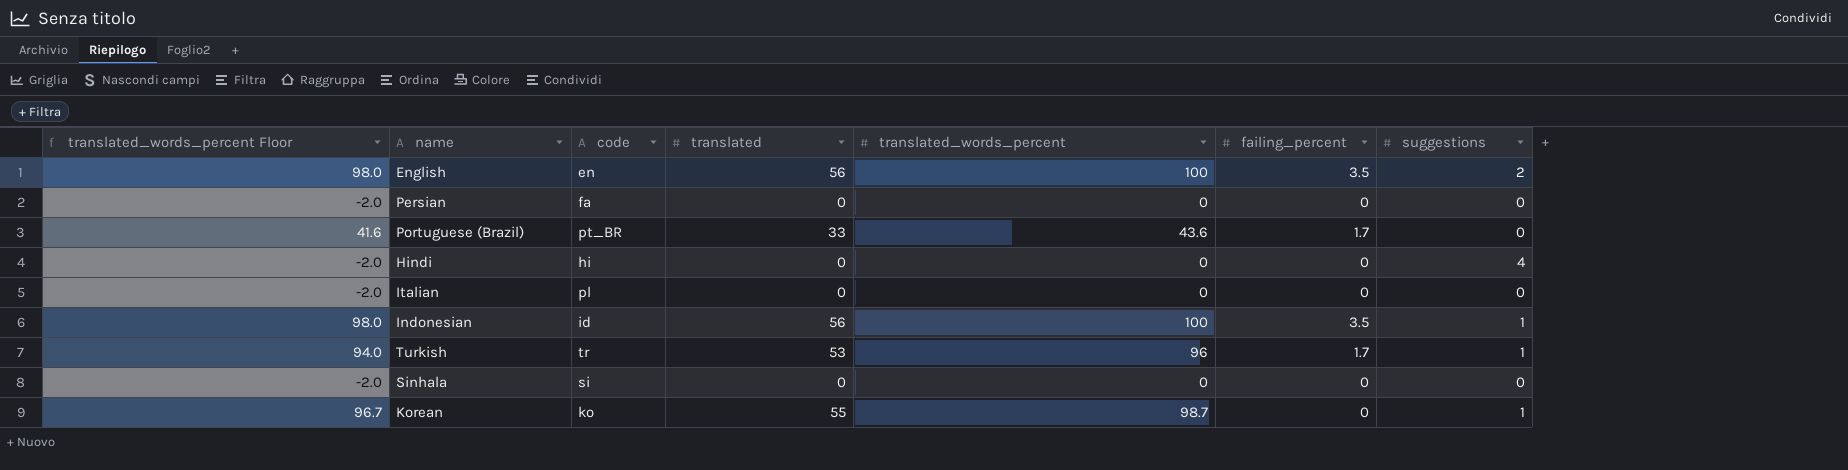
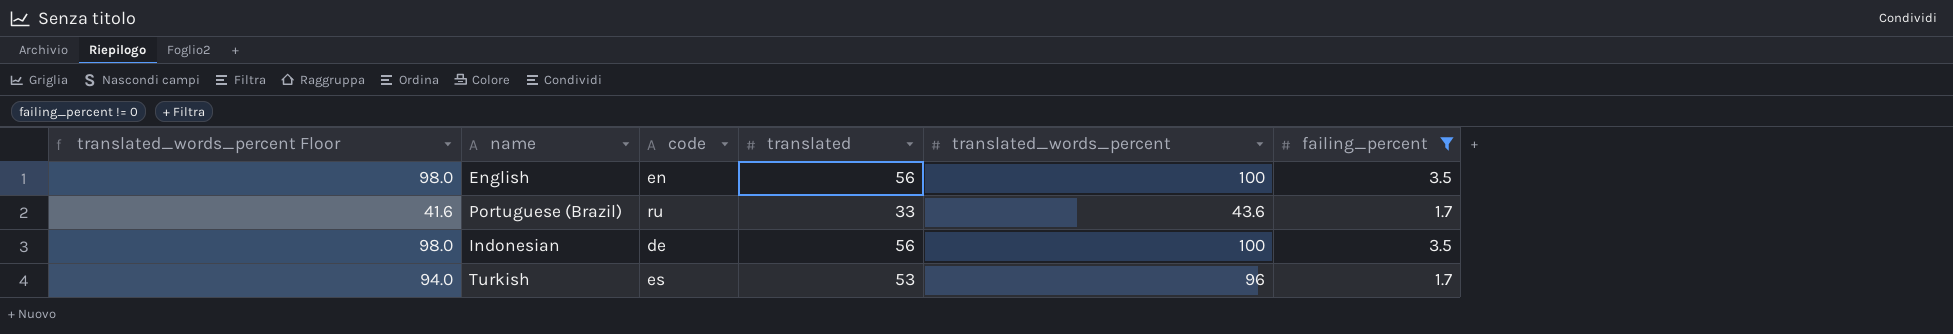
filter: none -> failing_percent != 0
column suggestions | position: 7 -> none
Portuguese (Brazil) | code: pt_BR -> ru
Indonesian | code: id -> de
Turkish | code: tr -> es

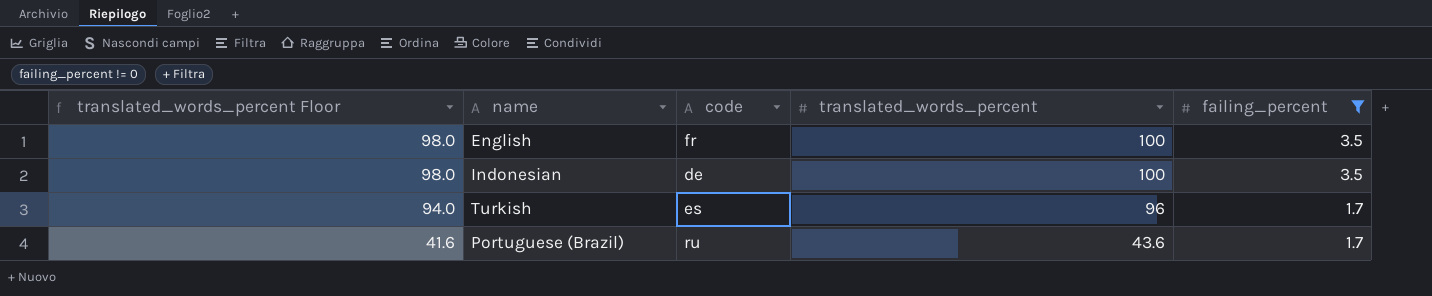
row order: none -> translated_words_percent Floor descending
column translated | position: 4 -> none
English | code: en -> fr

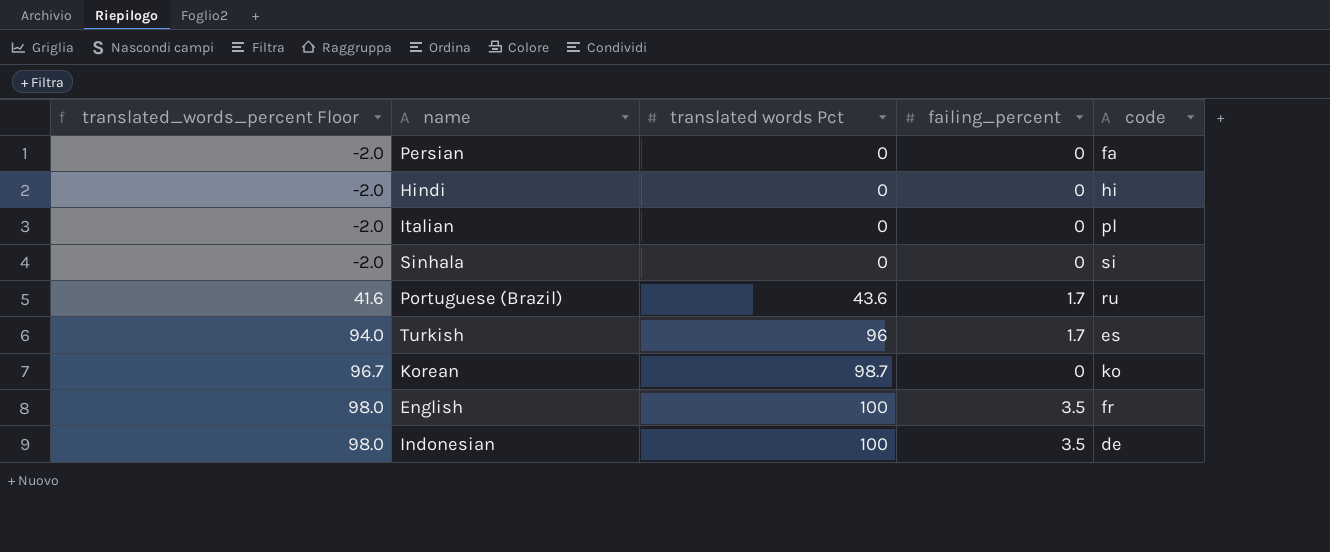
filter: failing_percent != 0 -> none
row order: translated_words_percent Floor descending -> translated_words_percent Floor ascending
column name: translated_words_percent -> translated words Pct
column code | position: 3 -> 5

